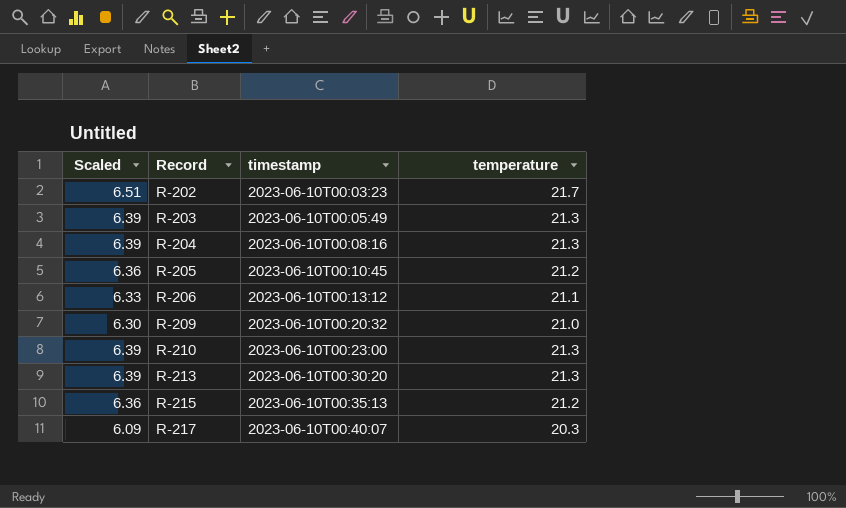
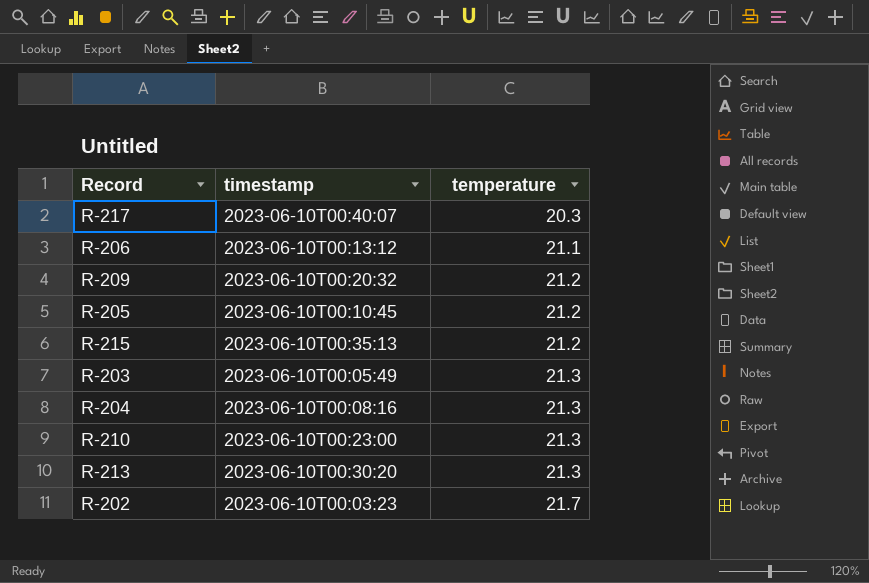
row order: Record ascending -> temperature ascending
column Scaled | formula: [temperature] * 0.3 -> none
R-209 | temperature: 21.0 -> 21.2

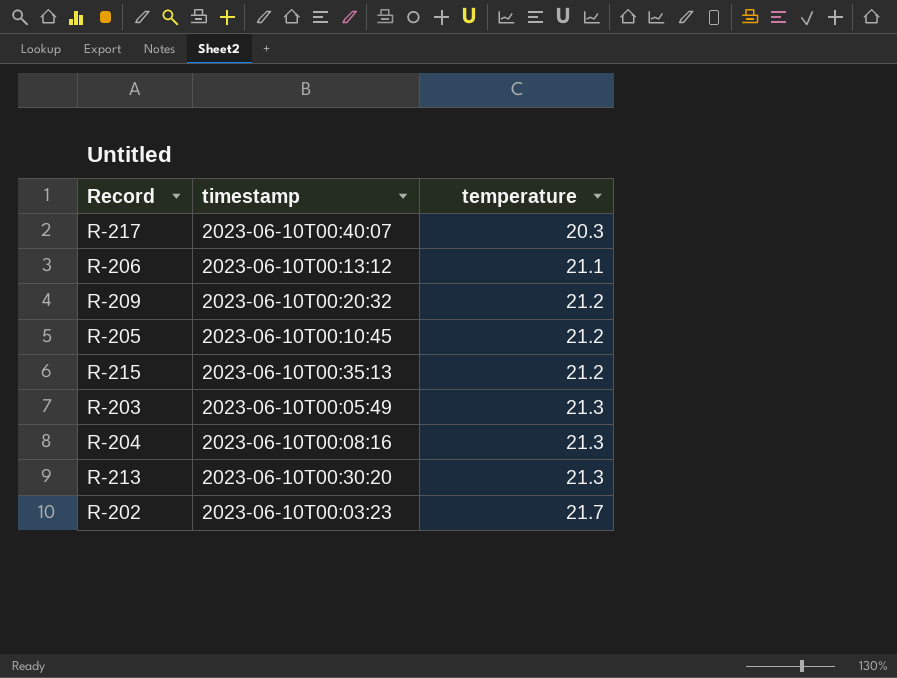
row R-210: 2023-06-10T00:23:00 | 21.3 -> none

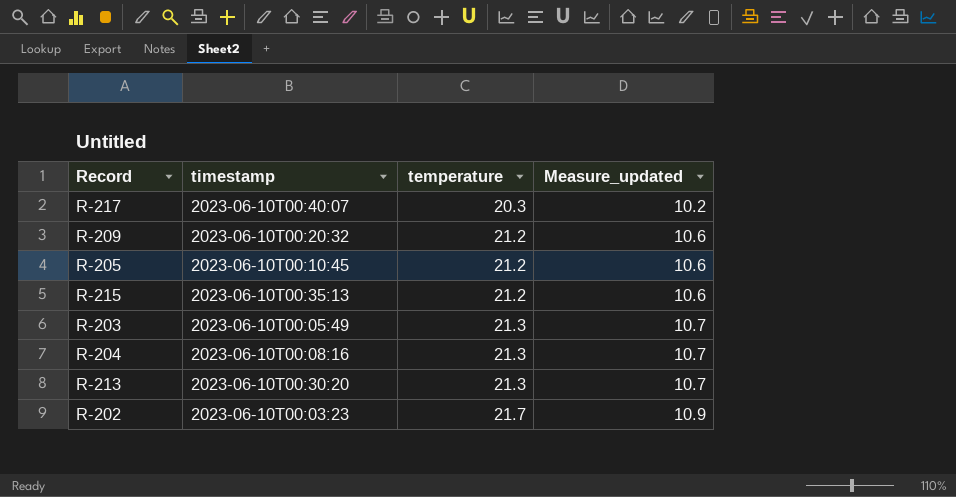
column Measure_updated | formula: none -> [temperature] * 0.5
row R-206: 2023-06-10T00:13:12 | 21.1 -> none

